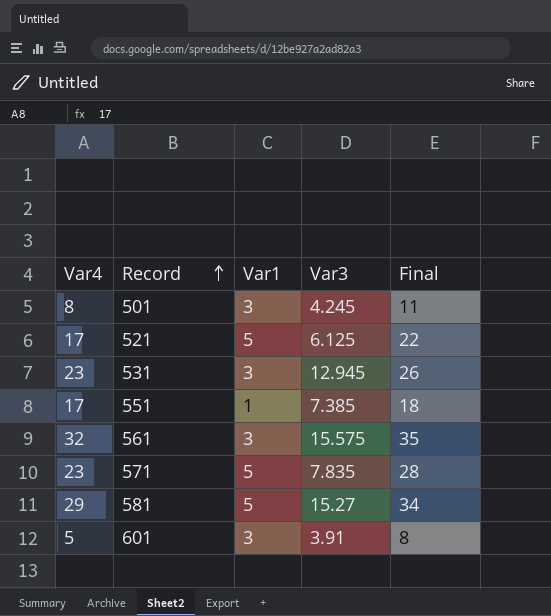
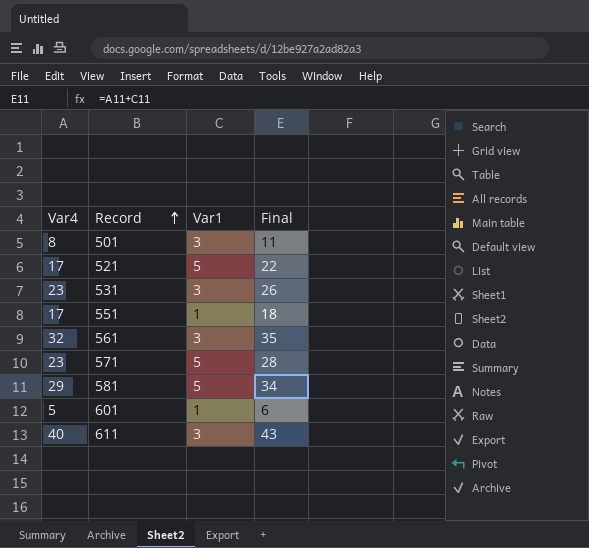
column Var3 | position: 4 -> none
601 | Var1: 3 -> 1
601 | Final: 8 -> 6
row 611: none -> 40 | 3 | 43

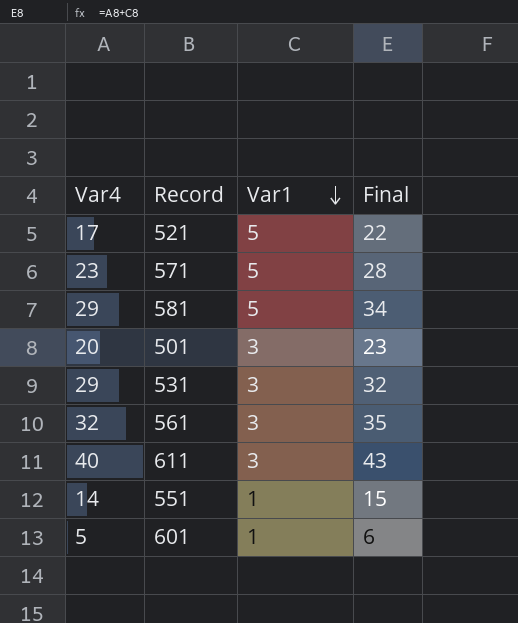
row order: Record ascending -> Var1 descending
501 | Var4: 8 -> 20
501 | Final: 11 -> 23
531 | Var4: 23 -> 29
531 | Final: 26 -> 32
551 | Var4: 17 -> 14
551 | Final: 18 -> 15

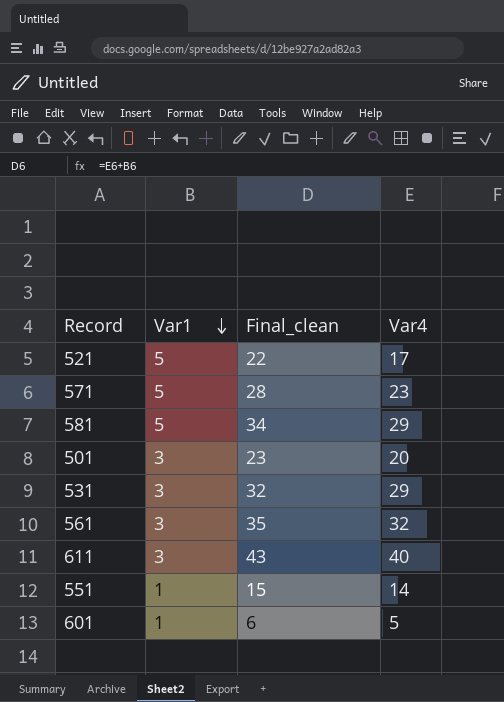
column name: Final -> Final_clean
column Var4 | position: 1 -> 4

